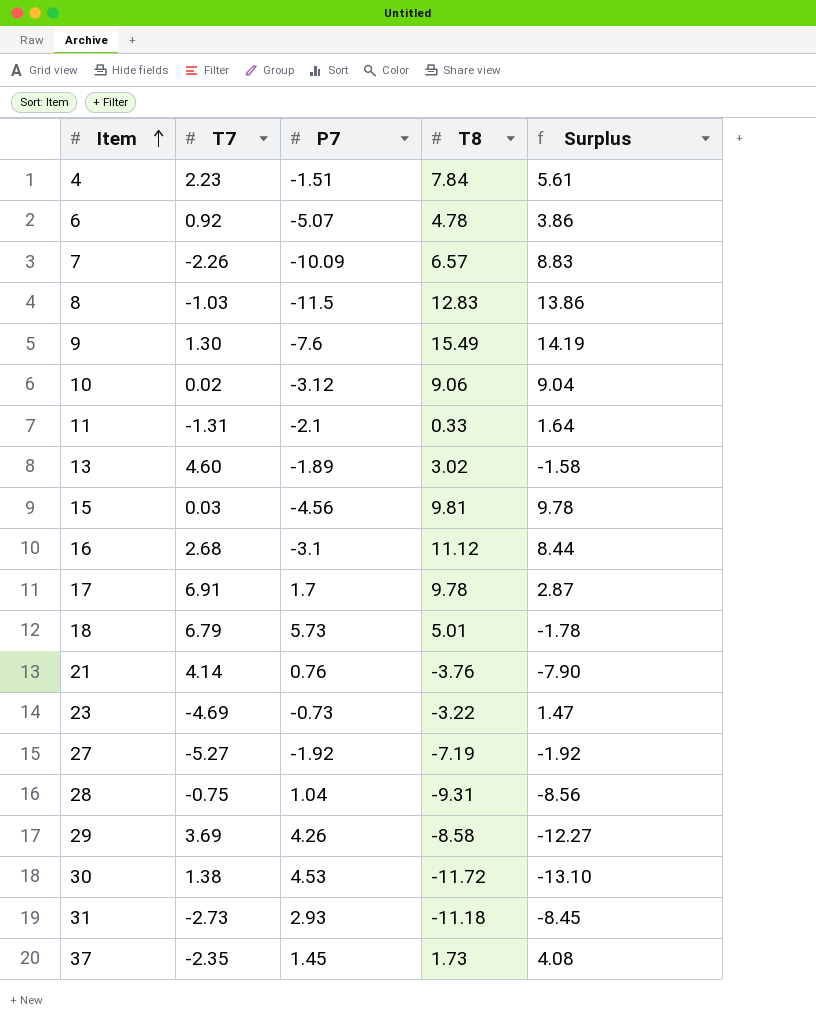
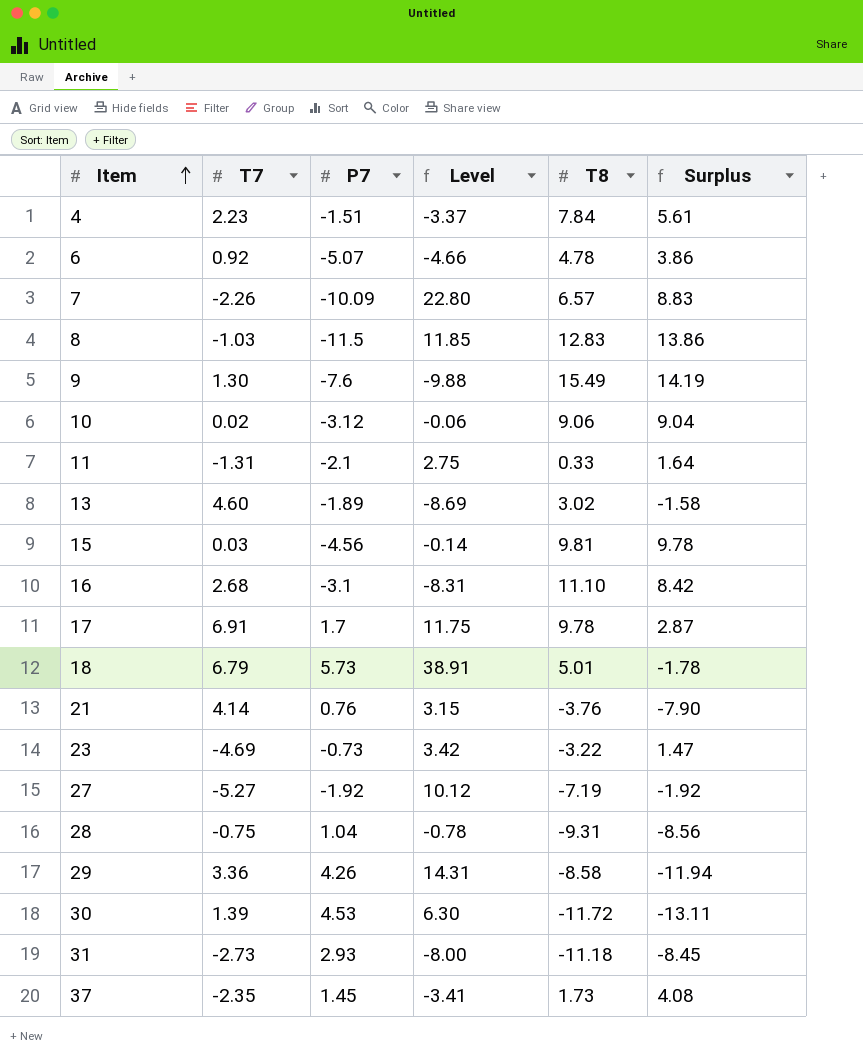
column Level | formula: none -> [T7] * [P7]
16 | T8: 11.12 -> 11.10
16 | Surplus: 8.44 -> 8.42
29 | T7: 3.69 -> 3.36
29 | Surplus: -12.27 -> -11.94
30 | T7: 1.38 -> 1.39
30 | Surplus: -13.10 -> -13.11

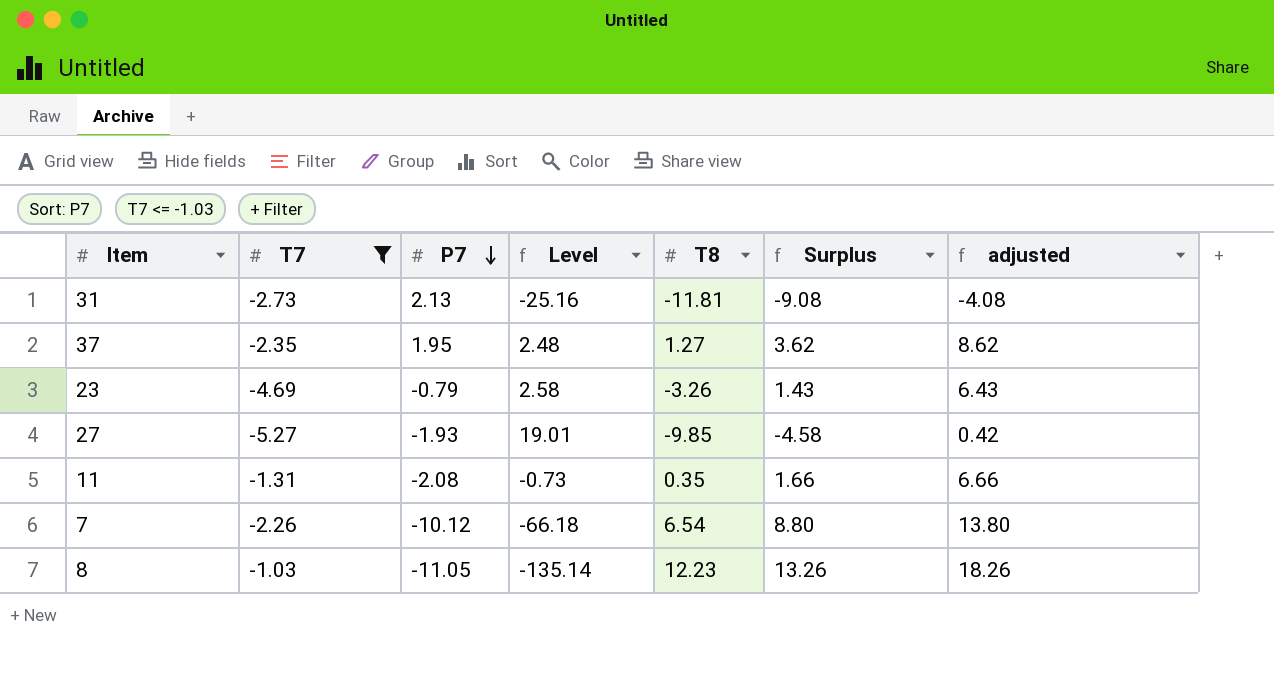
filter: none -> T7 <= -1.03
row order: Item ascending -> P7 descending
column Level | formula: [T7] * [P7] -> [P7] * [T8]
column adjusted | formula: none -> [Surplus] + 5
31 | P7: 2.93 -> 2.13
31 | T8: -11.18 -> -11.81
31 | Surplus: -8.45 -> -9.08
37 | P7: 1.45 -> 1.95
37 | T8: 1.73 -> 1.27
37 | Surplus: 4.08 -> 3.62
23 | P7: -0.73 -> -0.79
23 | T8: -3.22 -> -3.26
23 | Surplus: 1.47 -> 1.43
27 | P7: -1.92 -> -1.93
27 | T8: -7.19 -> -9.85
27 | Surplus: -1.92 -> -4.58
11 | P7: -2.1 -> -2.08
11 | T8: 0.33 -> 0.35
11 | Surplus: 1.64 -> 1.66
7 | P7: -10.09 -> -10.12
7 | T8: 6.57 -> 6.54
7 | Surplus: 8.83 -> 8.80
8 | P7: -11.5 -> -11.05
8 | T8: 12.83 -> 12.23
8 | Surplus: 13.86 -> 13.26

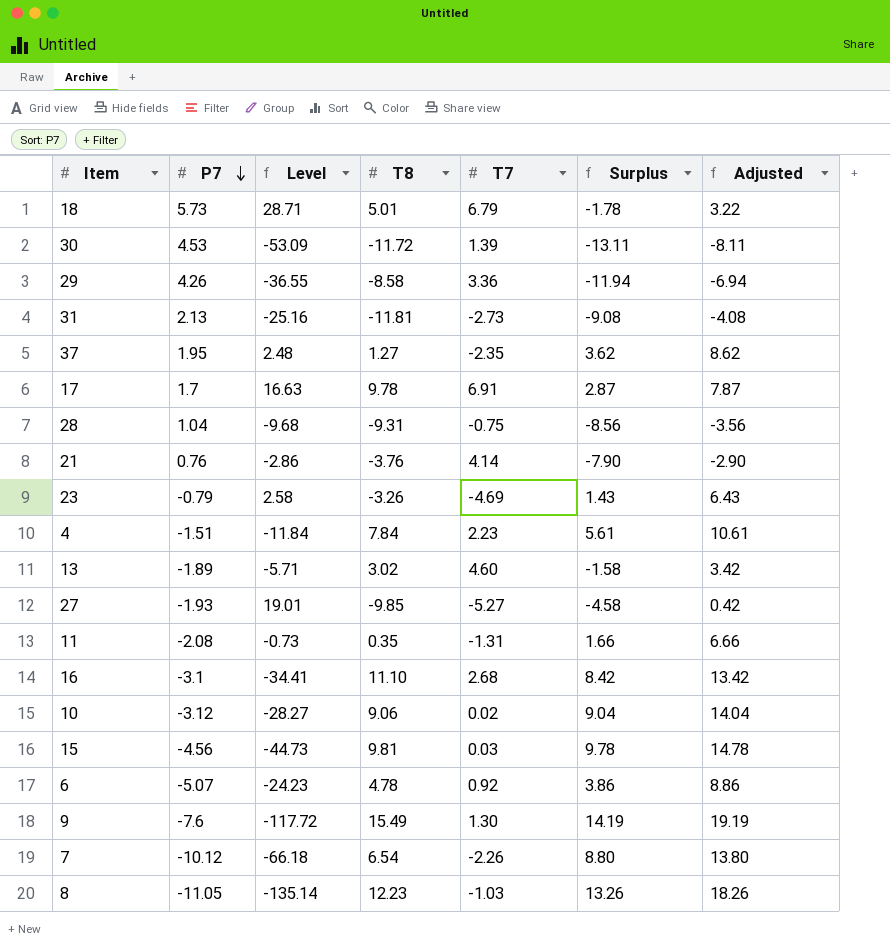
filter: T7 <= -1.03 -> none
column T7 | position: 2 -> 5
column name: adjusted -> Adjusted

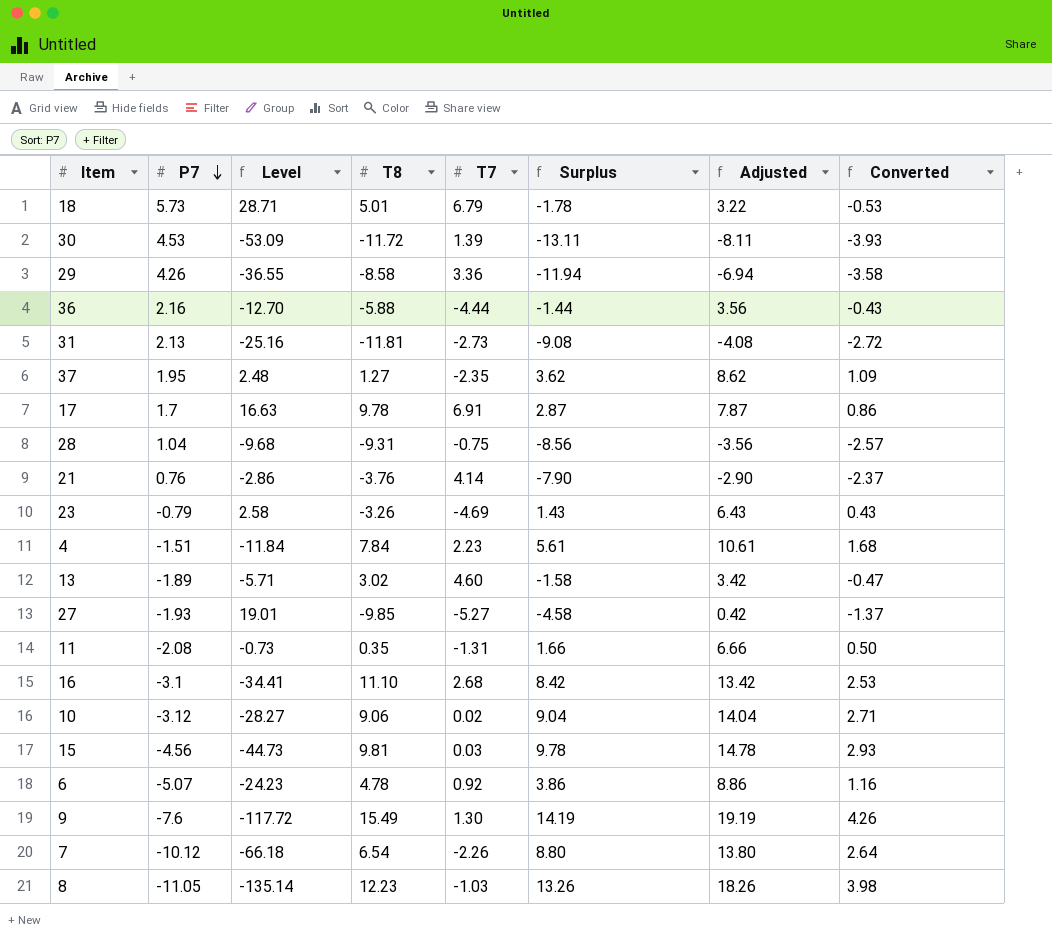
column Converted | formula: none -> [Surplus] * 0.3
row 36: none -> 2.16 | -12.70 | -5.88 | -4.44 | -1.44 | 3.56 | -0.43

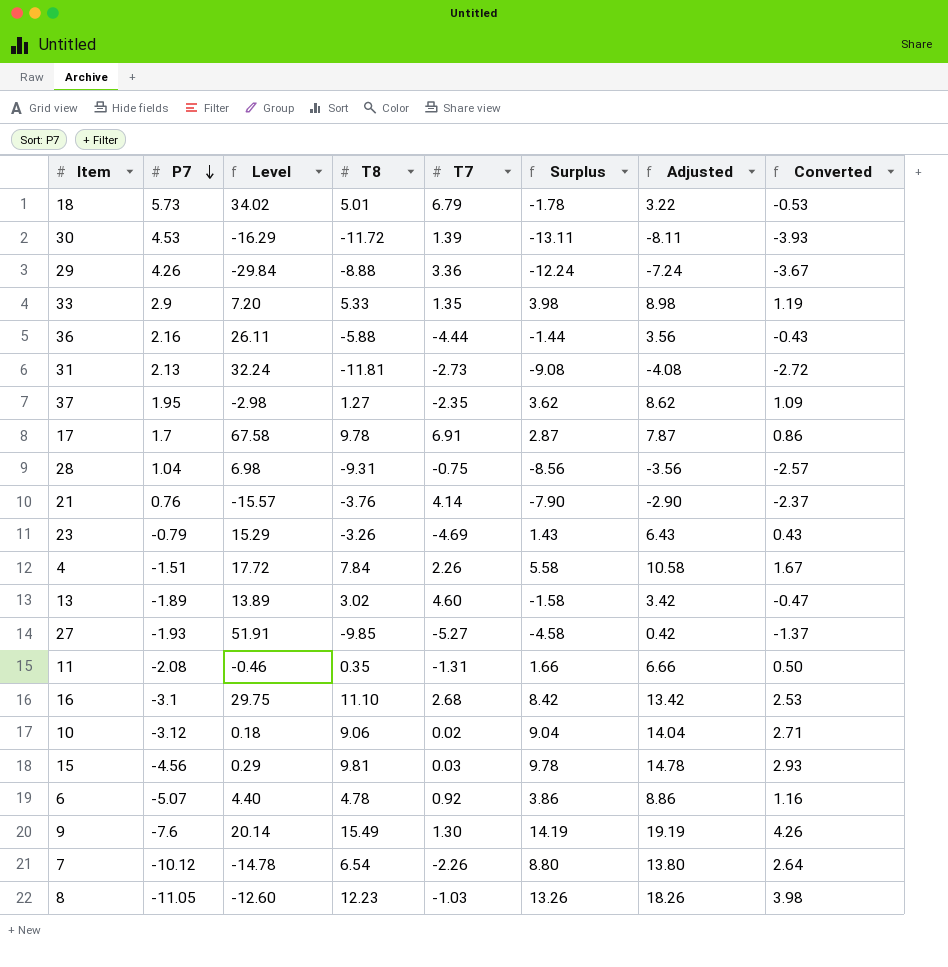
column Level | formula: [P7] * [T8] -> [T8] * [T7]
29 | T8: -8.58 -> -8.88
29 | Surplus: -11.94 -> -12.24
29 | Adjusted: -6.94 -> -7.24
29 | Converted: -3.58 -> -3.67
row 33: none -> 2.9 | 7.20 | 5.33 | 1.35 | 3.98 | 8.98 | 1.19
4 | T7: 2.23 -> 2.26
4 | Surplus: 5.61 -> 5.58
4 | Adjusted: 10.61 -> 10.58
4 | Converted: 1.68 -> 1.67

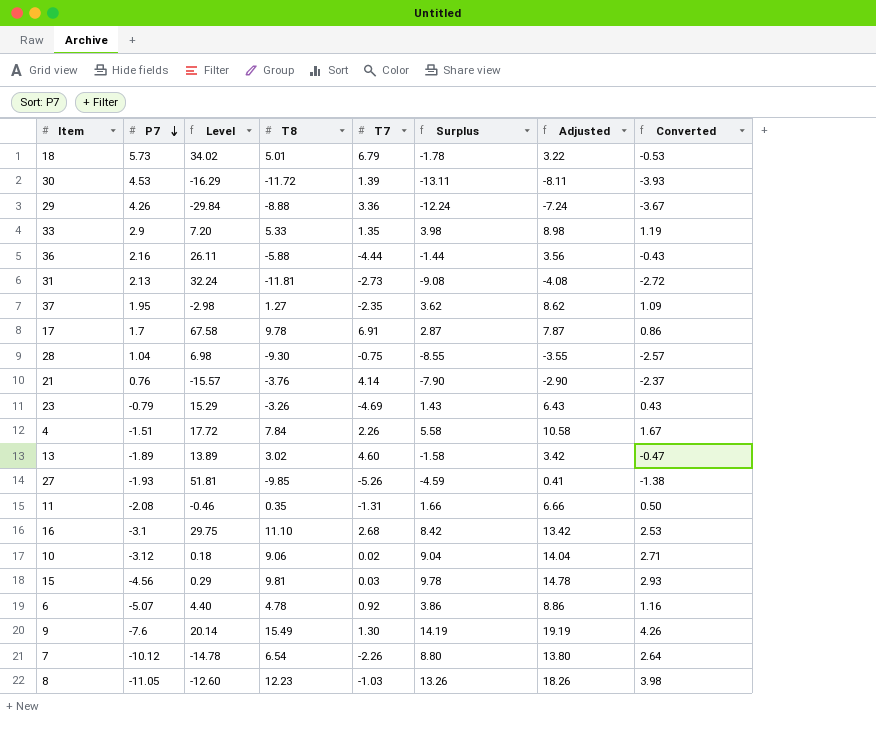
28 | T8: -9.31 -> -9.30
28 | Surplus: -8.56 -> -8.55
28 | Adjusted: -3.56 -> -3.55
27 | Level: 51.91 -> 51.81
27 | T7: -5.27 -> -5.26
27 | Surplus: -4.58 -> -4.59
27 | Adjusted: 0.42 -> 0.41
27 | Converted: -1.37 -> -1.38

